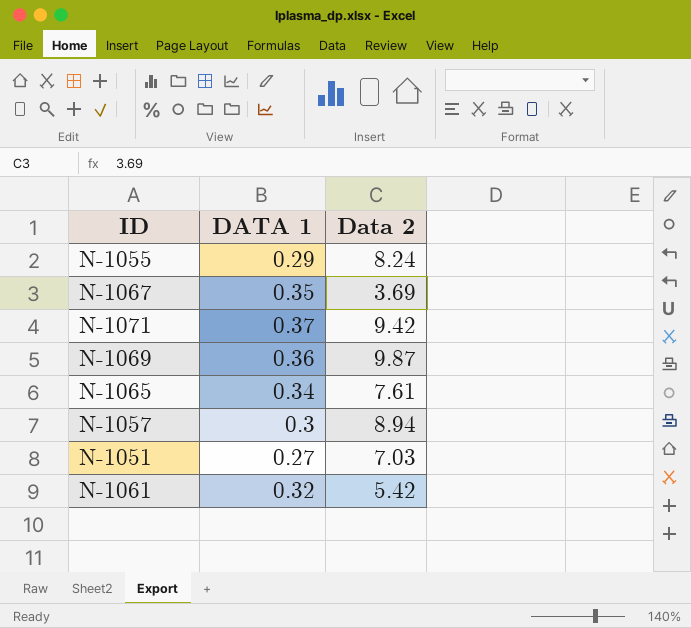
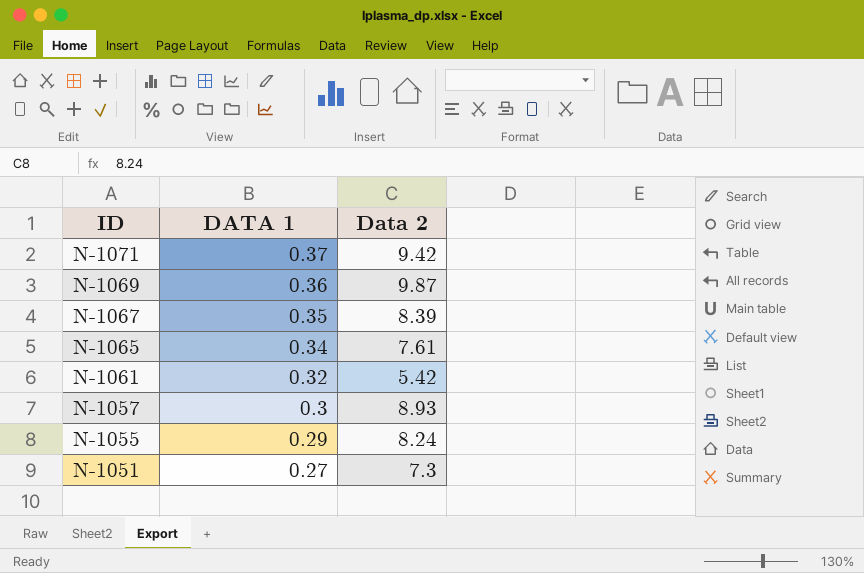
row order: none -> ID descending
N-1067 | Data 2: 3.69 -> 8.39
N-1057 | Data 2: 8.94 -> 8.93
N-1051 | Data 2: 7.03 -> 7.3

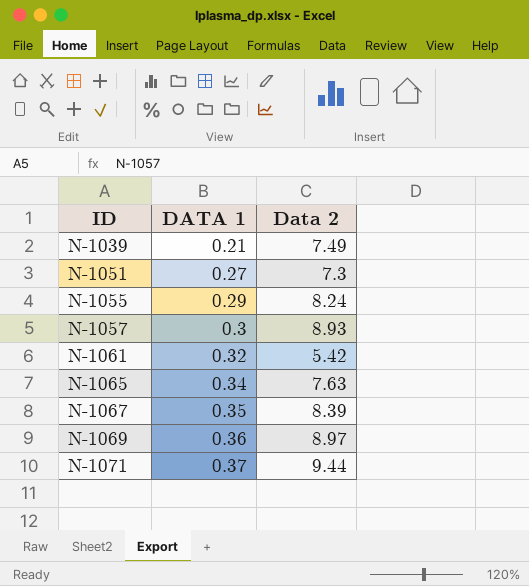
row order: ID descending -> ID ascending
row N-1039: none -> 0.21 | 7.49
N-1065 | Data 2: 7.61 -> 7.63
N-1069 | Data 2: 9.87 -> 8.97
N-1071 | Data 2: 9.42 -> 9.44

